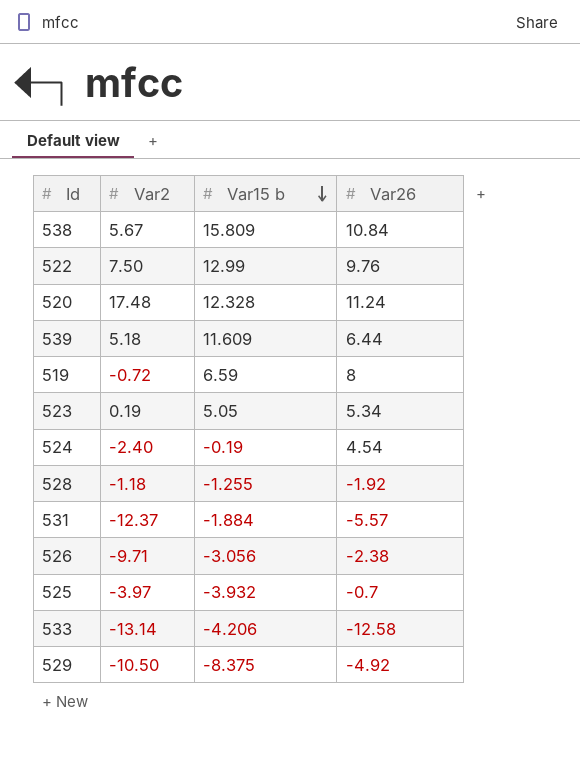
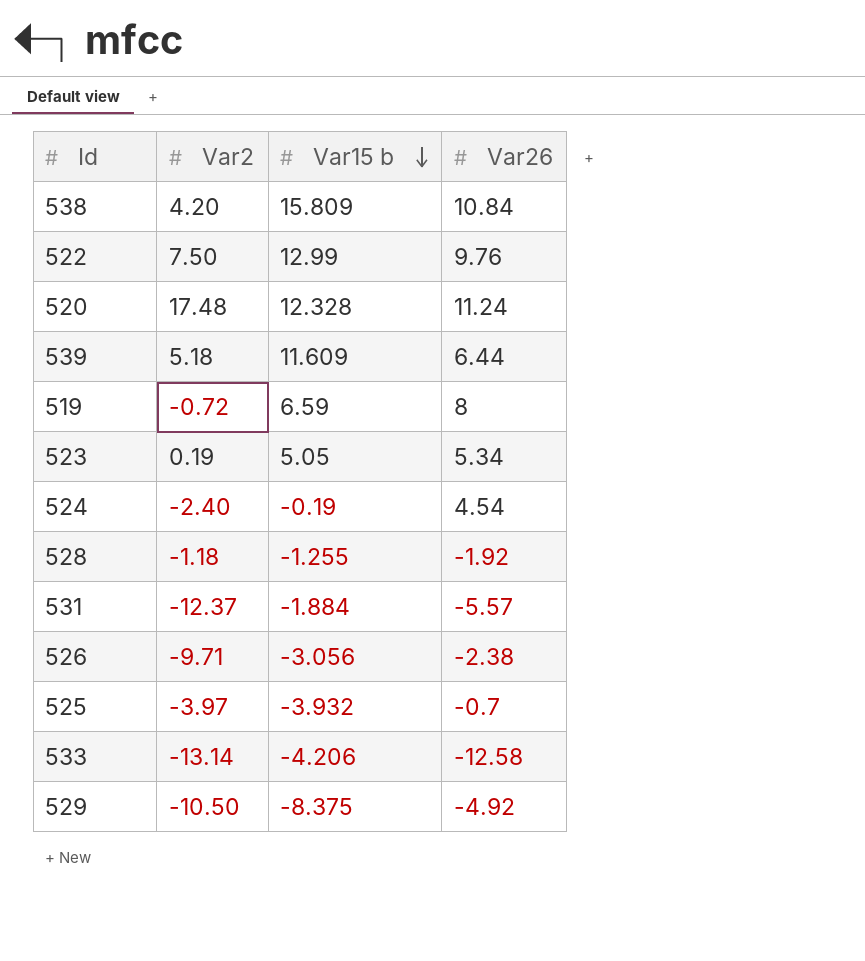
538 | Var2: 5.67 -> 4.20

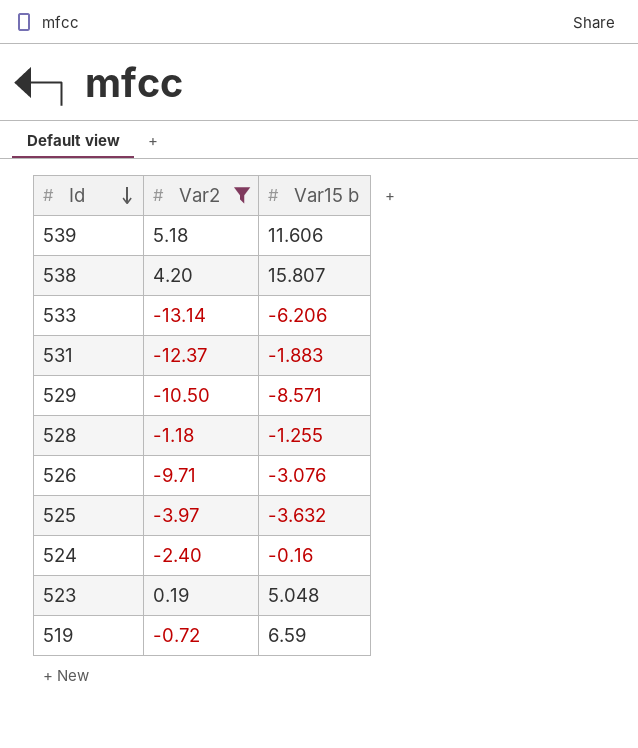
filter: none -> Var2 <= 5.18
row order: Var15 b descending -> Id descending
column Var26 | position: 4 -> none
539 | Var15 b: 11.609 -> 11.606
538 | Var15 b: 15.809 -> 15.807
533 | Var15 b: -4.206 -> -6.206
531 | Var15 b: -1.884 -> -1.883
529 | Var15 b: -8.375 -> -8.571
526 | Var15 b: -3.056 -> -3.076
525 | Var15 b: -3.932 -> -3.632
524 | Var15 b: -0.19 -> -0.16
523 | Var15 b: 5.05 -> 5.048

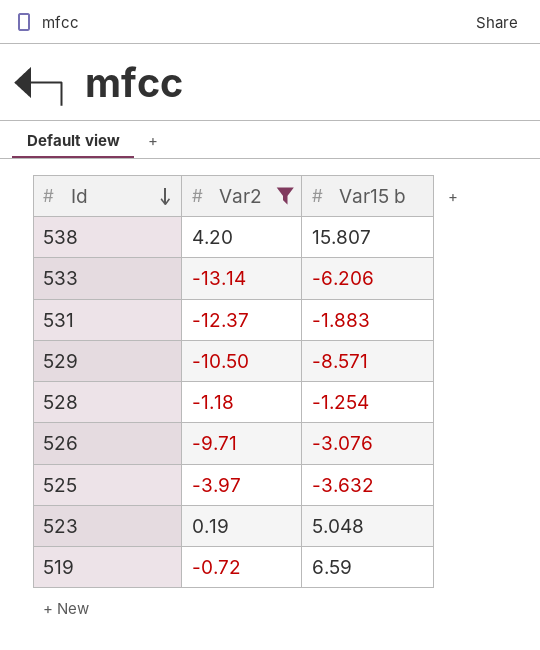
row 539: 5.18 | 11.606 -> none
row 524: -2.40 | -0.16 -> none
528 | Var15 b: -1.255 -> -1.254

